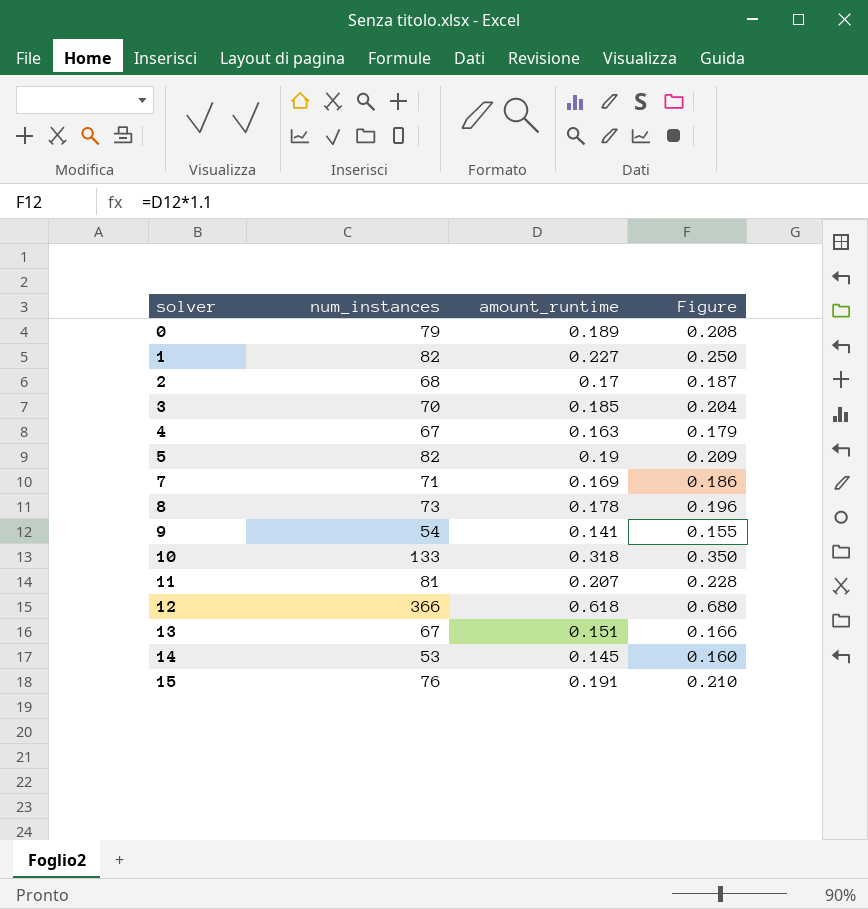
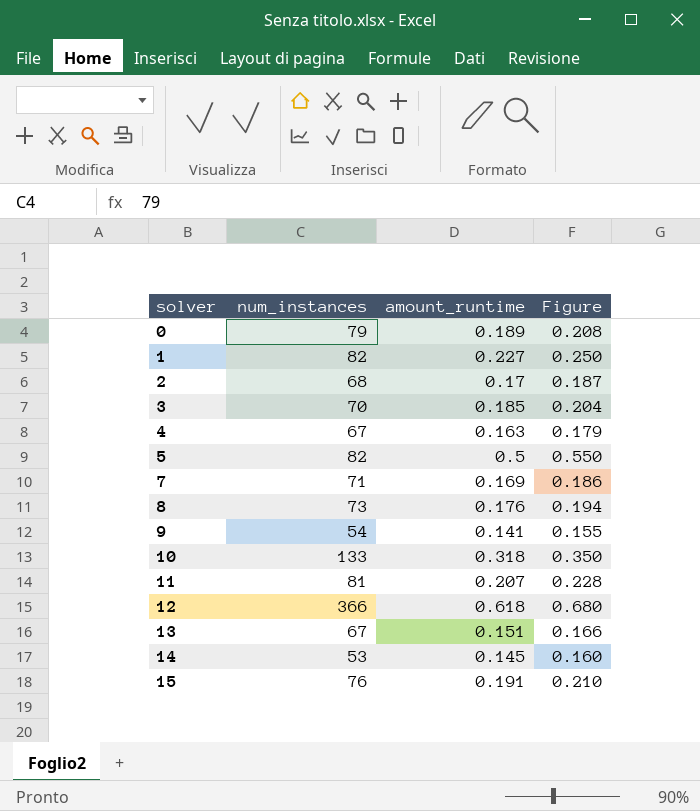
5 | amount_runtime: 0.19 -> 0.5
5 | Figure: 0.209 -> 0.550
8 | amount_runtime: 0.178 -> 0.176
8 | Figure: 0.196 -> 0.194

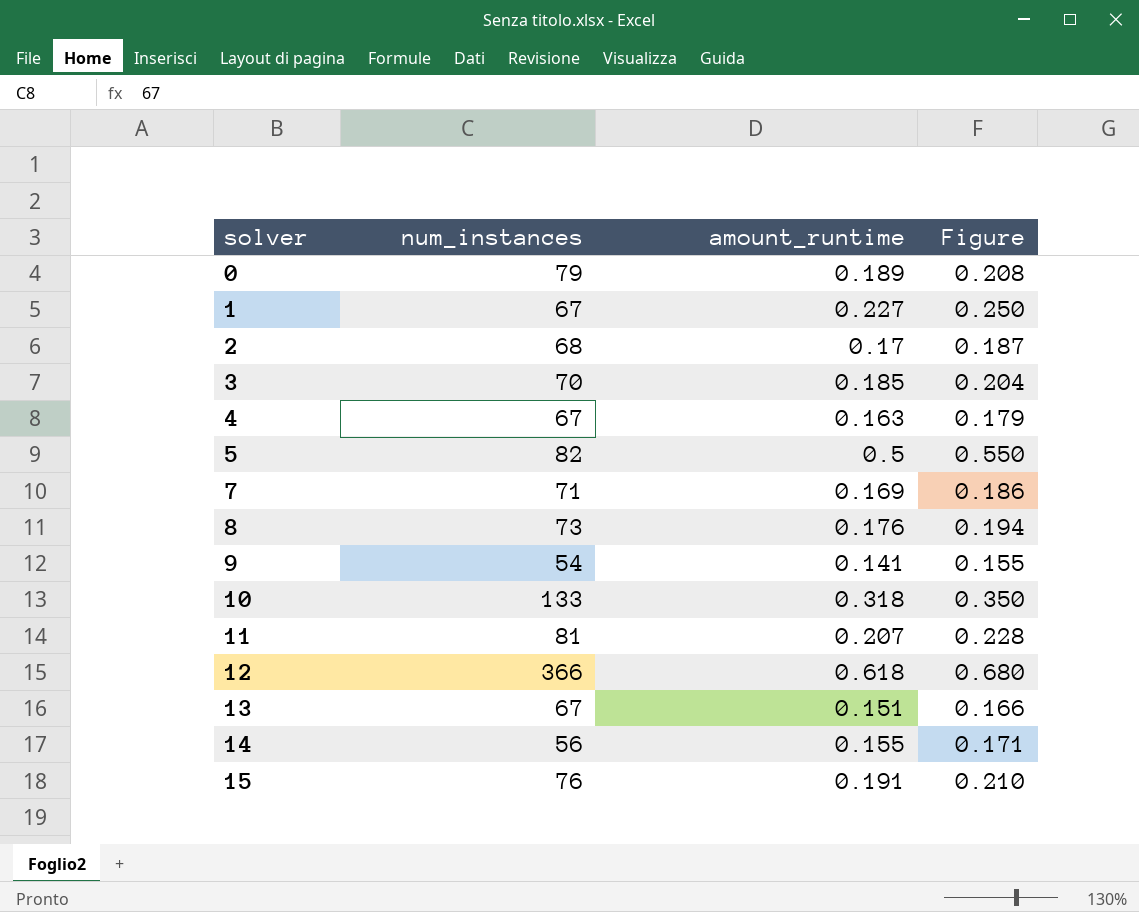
1 | num_instances: 82 -> 67
14 | num_instances: 53 -> 56
14 | amount_runtime: 0.145 -> 0.155
14 | Figure: 0.160 -> 0.171

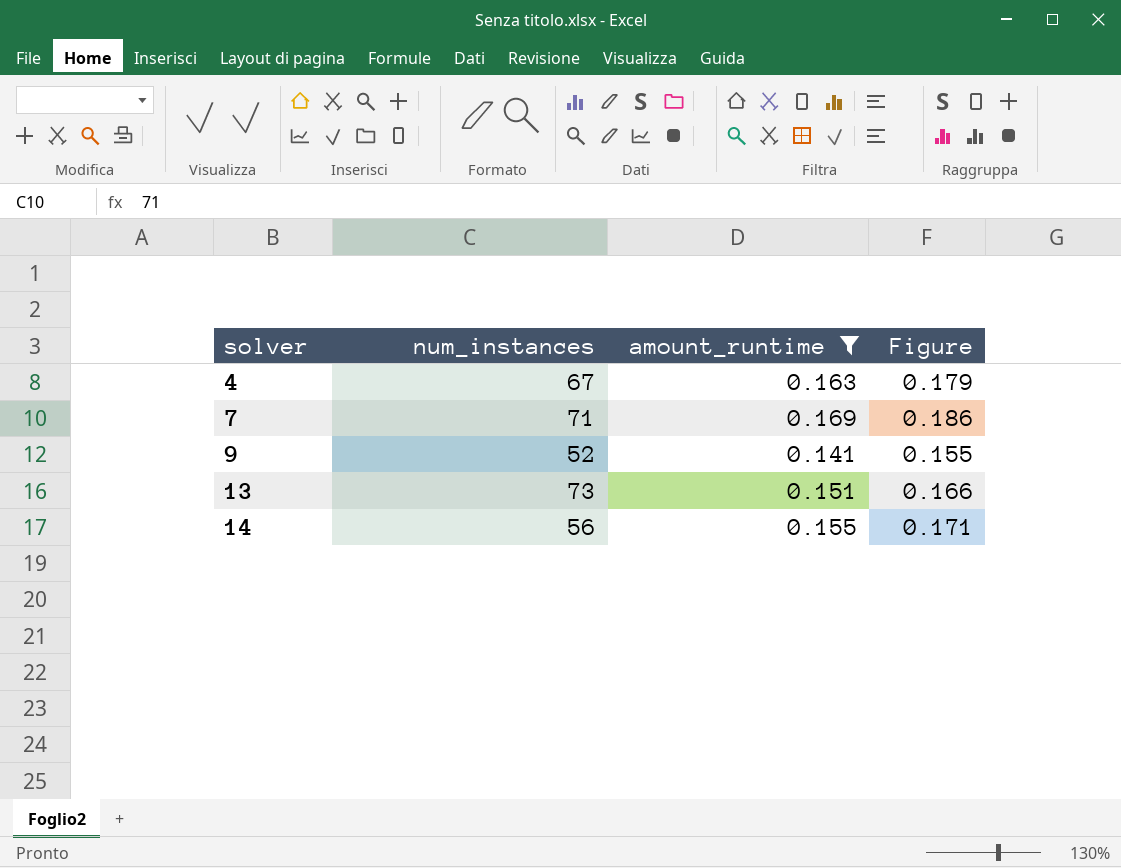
filter: none -> amount_runtime <= 0.169
9 | num_instances: 54 -> 52
13 | num_instances: 67 -> 73

